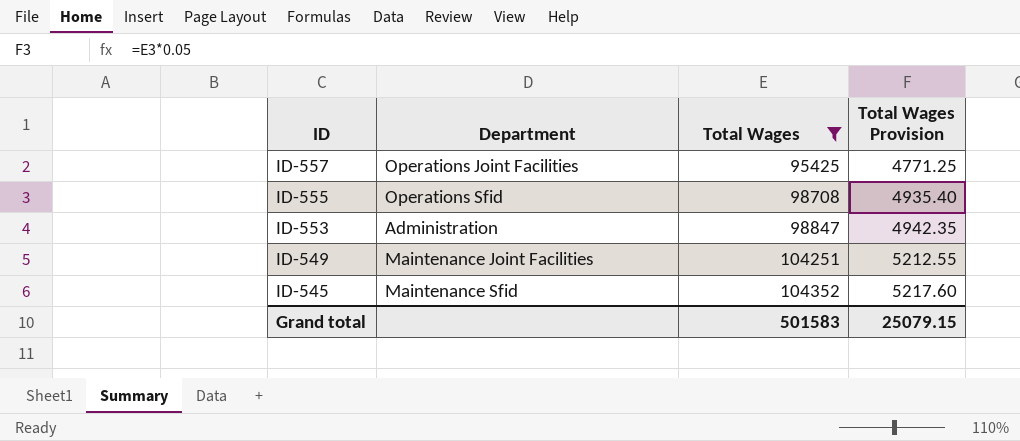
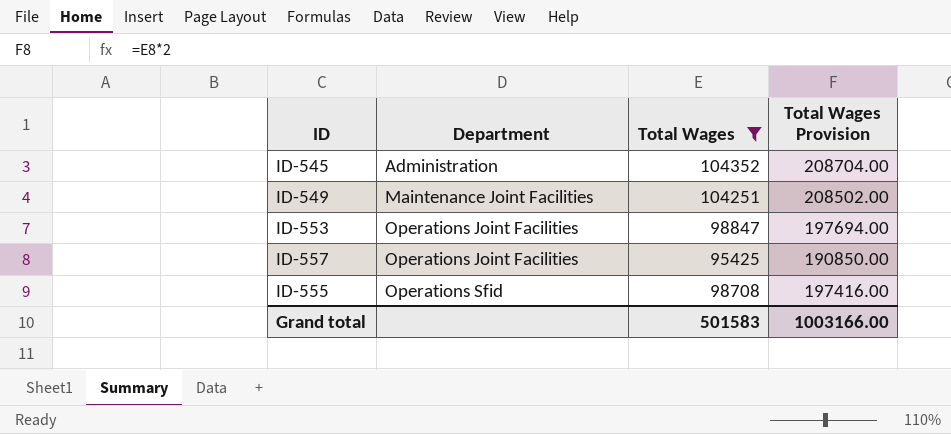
row order: ID descending -> Department ascending
column Total Wages Provision | formula: [Total Wages] * 0.05 -> [Total Wages] * 2
ID-545 | Department: Maintenance Sfid -> Administration
ID-553 | Department: Administration -> Operations Joint Facilities
Grand total | Total Wages Provision: 25079.15 -> 1003166.00

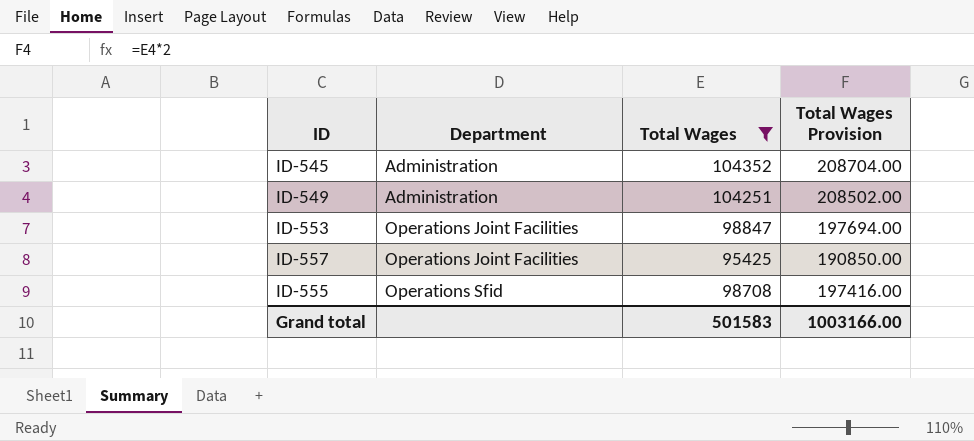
ID-549 | Department: Maintenance Joint Facilities -> Administration

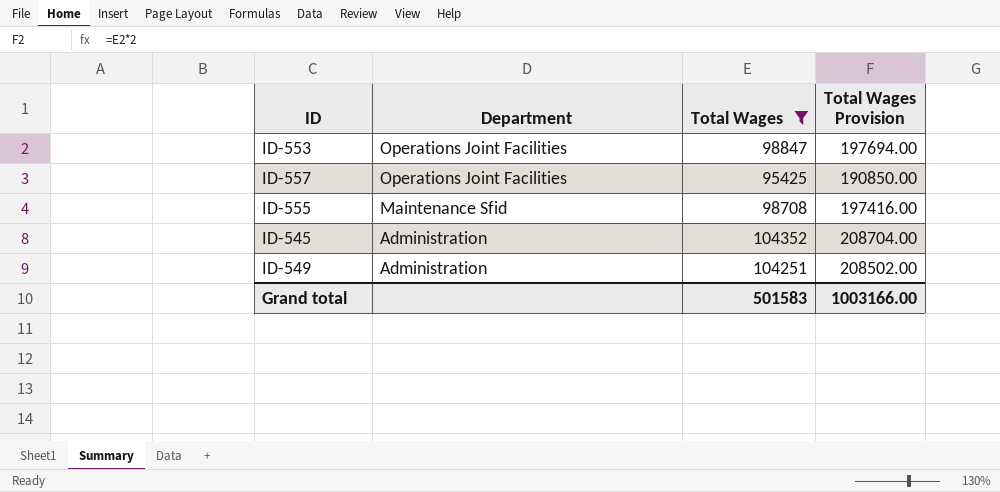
row order: Department ascending -> Department descending
ID-555 | Department: Operations Sfid -> Maintenance Sfid

